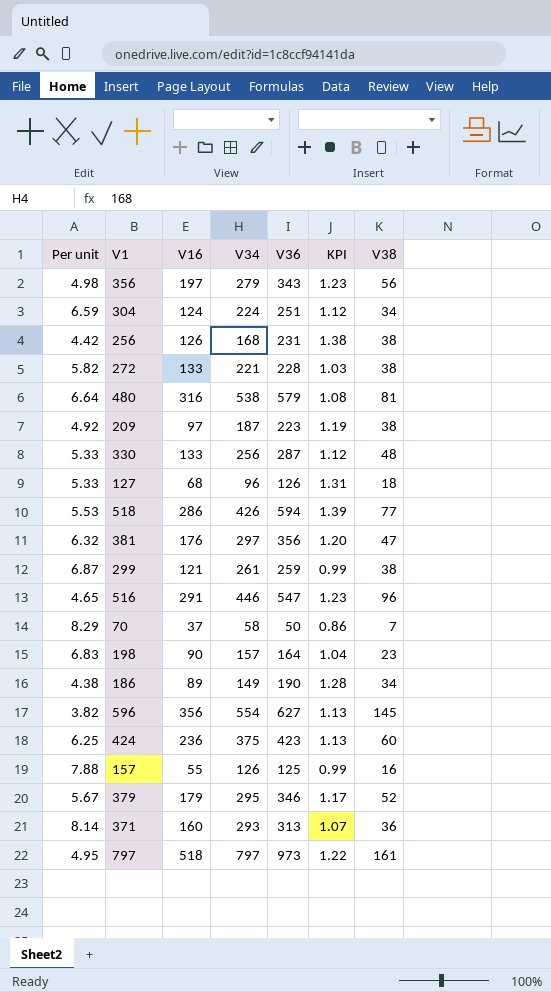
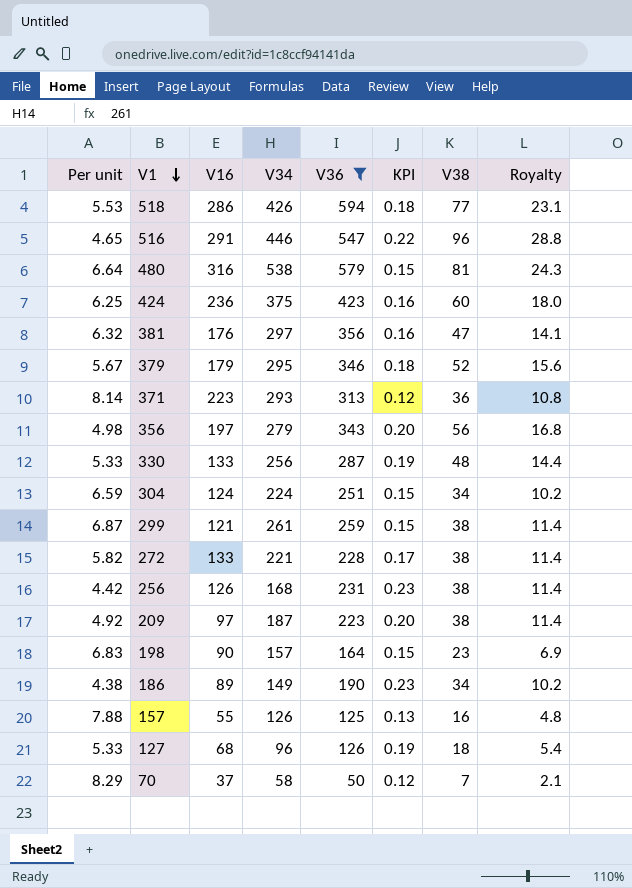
filter: none -> V36 <= 594
row order: none -> V1 descending
column KPI | formula: [V36] / [V34] -> [V38] / [V34]
column Royalty | formula: none -> [V38] * 0.3
371 | V16: 160 -> 223

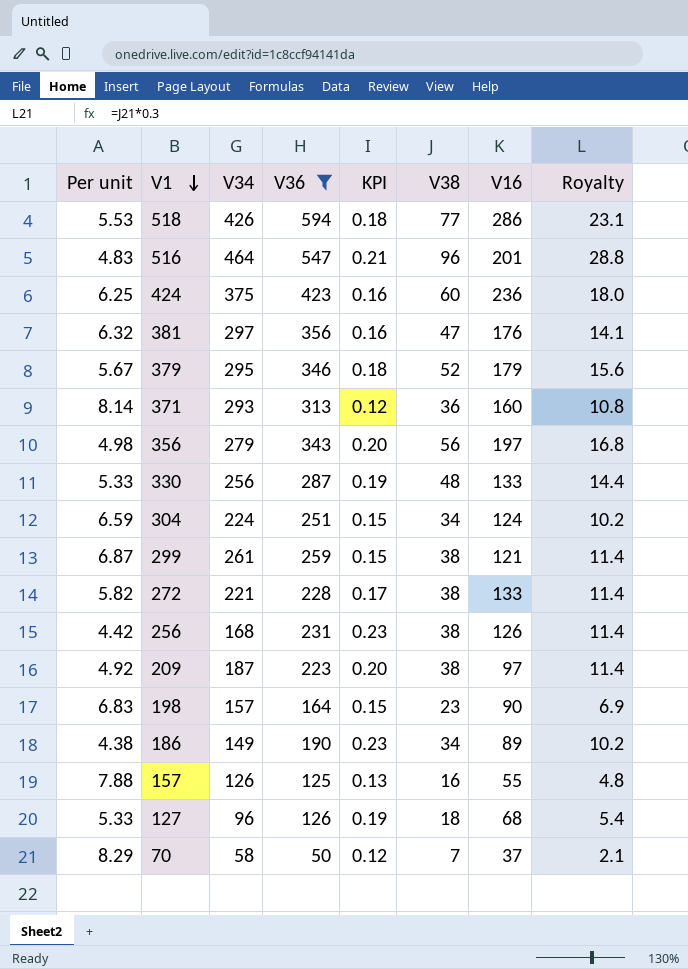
column V16 | position: 3 -> 7
row 480: 6.64 | 316 | 538 | 579 | 0.15 | 81 | 24.3 -> none
516 | Per unit: 4.65 -> 4.83
516 | V34: 446 -> 464
516 | KPI: 0.22 -> 0.21
516 | V16: 291 -> 201
371 | V16: 223 -> 160

